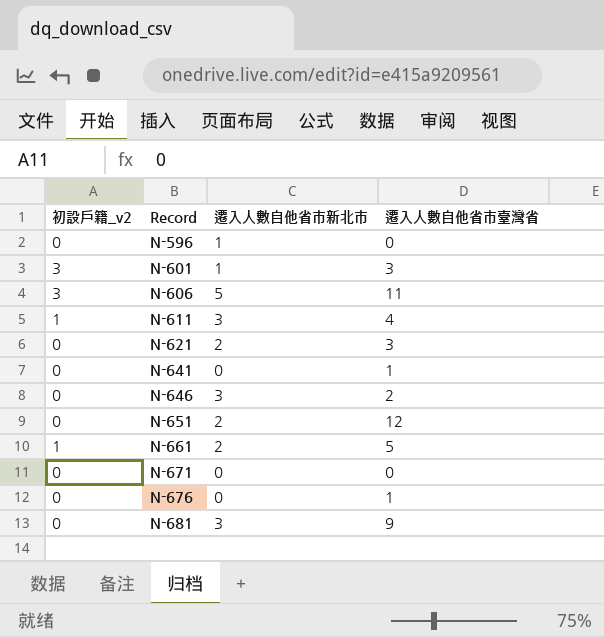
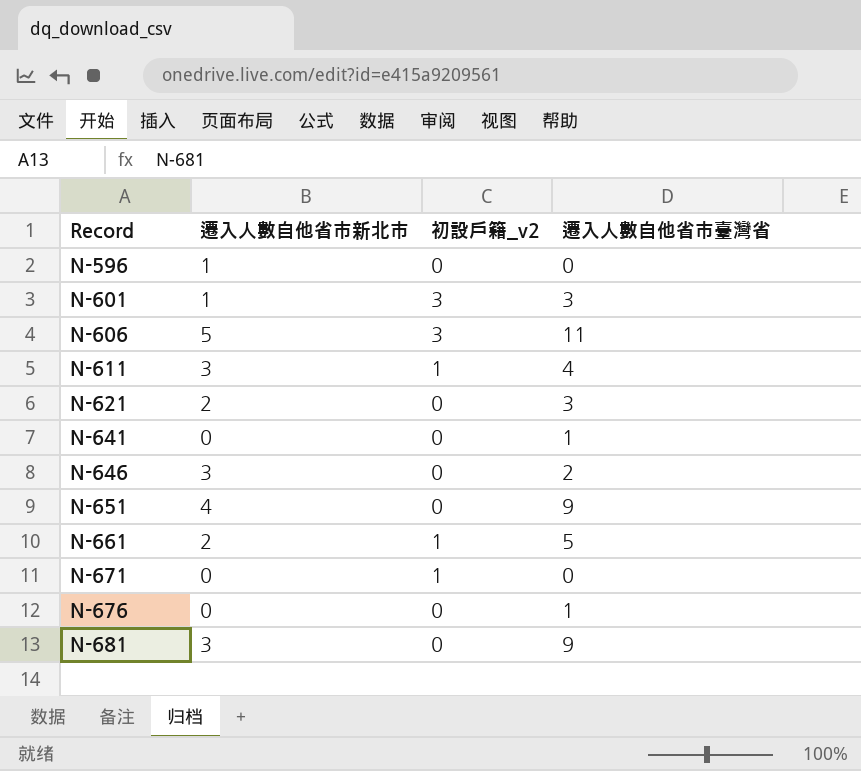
column 初設戶籍_v2 | position: 1 -> 3
N-651 | 遷入人數自他省市新北市: 2 -> 4
N-651 | 遷入人數自他省市臺灣省: 12 -> 9
N-671 | 初設戶籍_v2: 0 -> 1

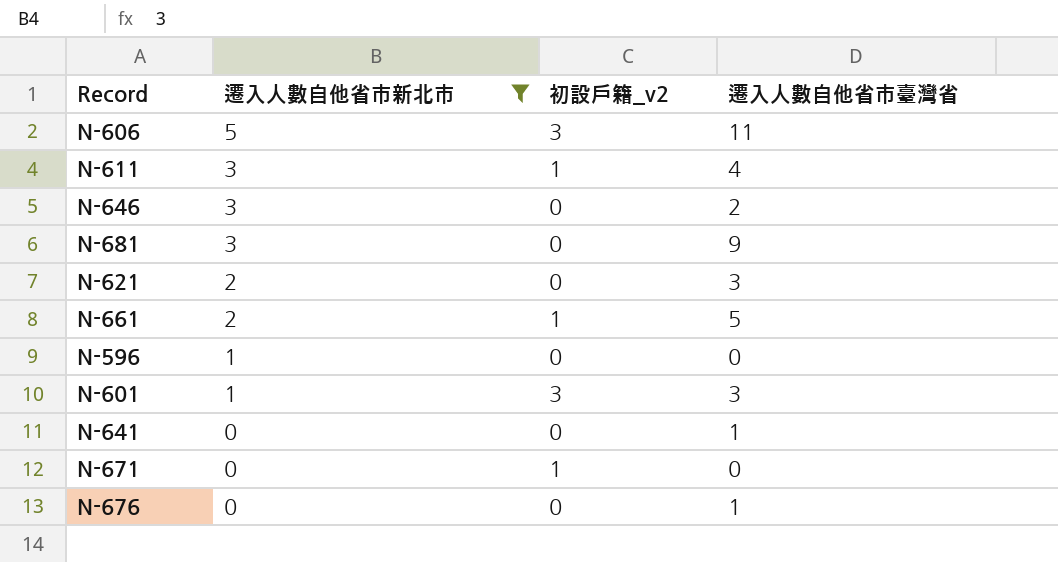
filter: none -> 遷入人數自他省市新北市 != 4
row order: Record ascending -> 遷入人數自他省市新北市 descending

